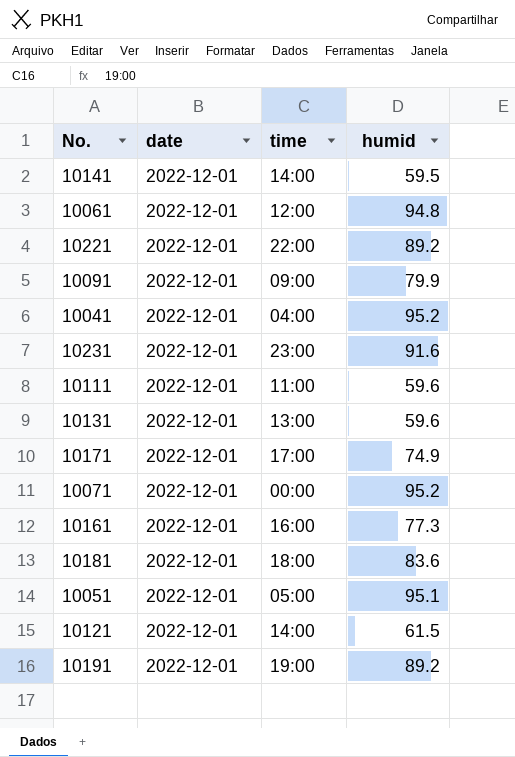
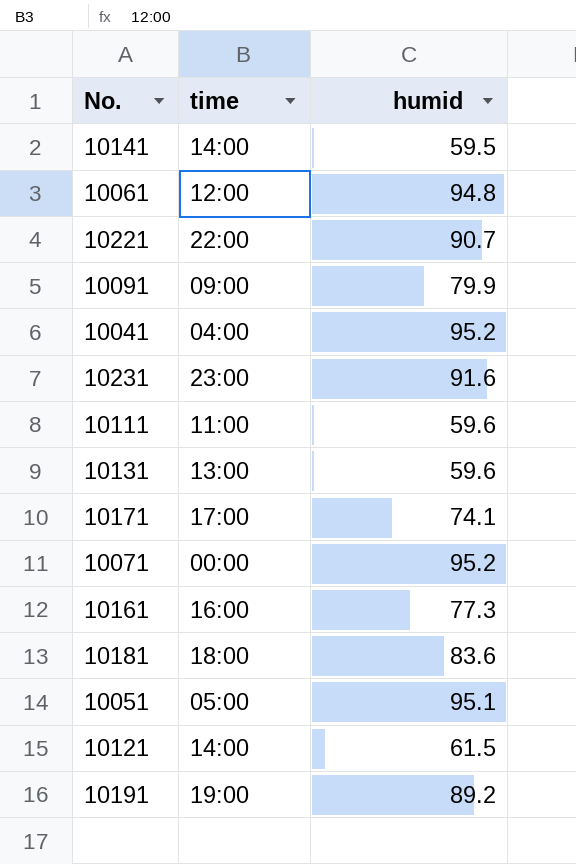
column date | position: 2 -> none
10221 | humid: 89.2 -> 90.7
10171 | humid: 74.9 -> 74.1

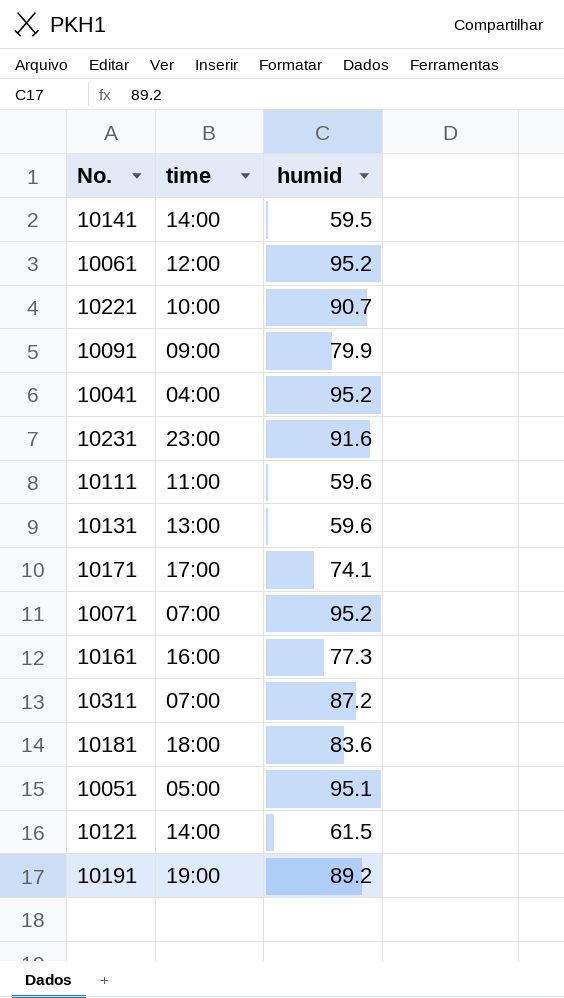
10061 | humid: 94.8 -> 95.2
10221 | time: 22:00 -> 10:00
10071 | time: 00:00 -> 07:00
row 10311: none -> 07:00 | 87.2

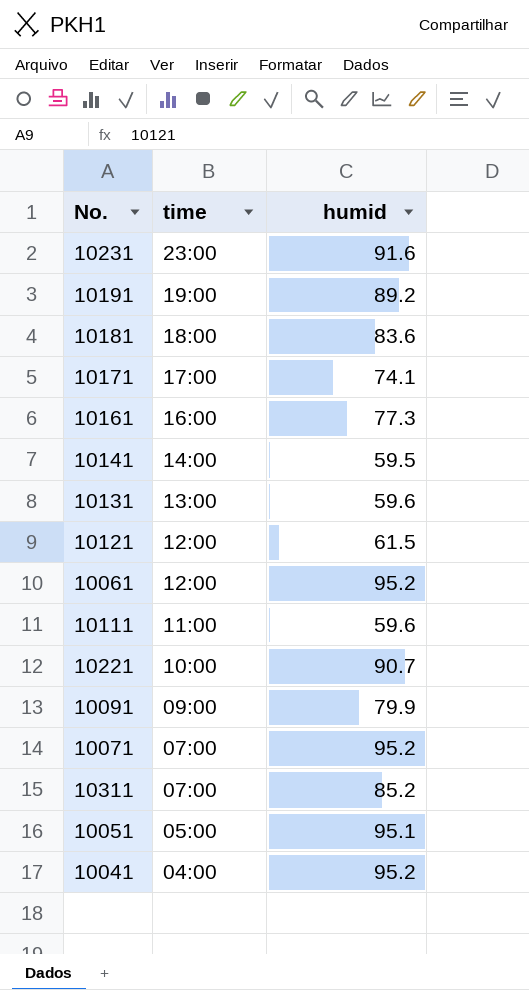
row order: none -> time descending
10121 | time: 14:00 -> 12:00
10311 | humid: 87.2 -> 85.2

